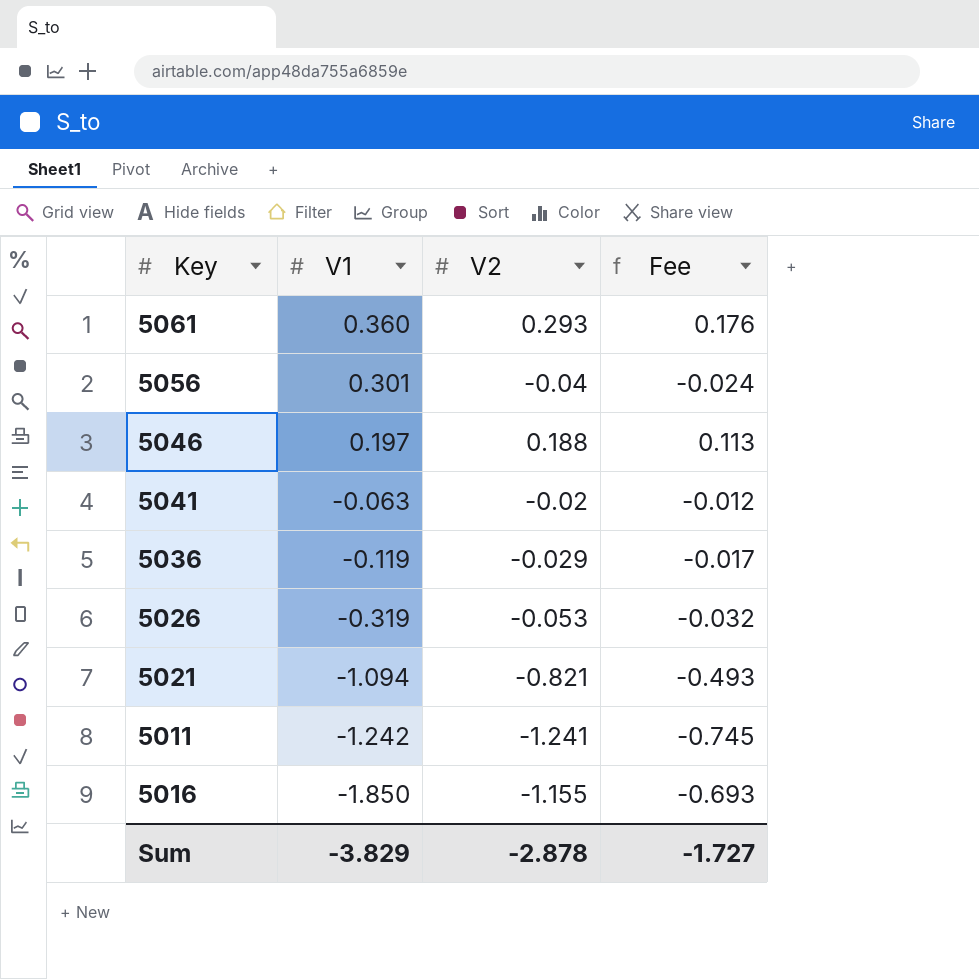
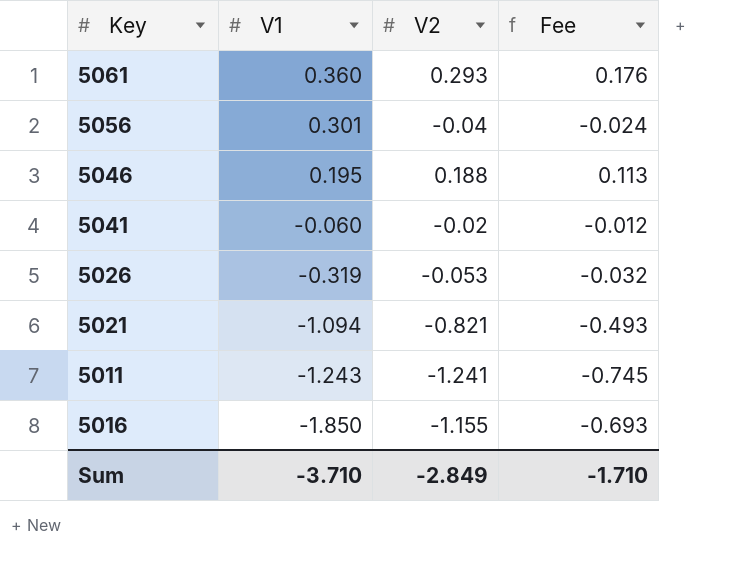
row 5036: -0.119 | -0.029 | -0.017 -> none
5046 | V1: 0.197 -> 0.195
5041 | V1: -0.063 -> -0.060
5011 | V1: -1.242 -> -1.243
Sum | V1: -3.829 -> -3.710
Sum | V2: -2.878 -> -2.849
Sum | Fee: -1.727 -> -1.710

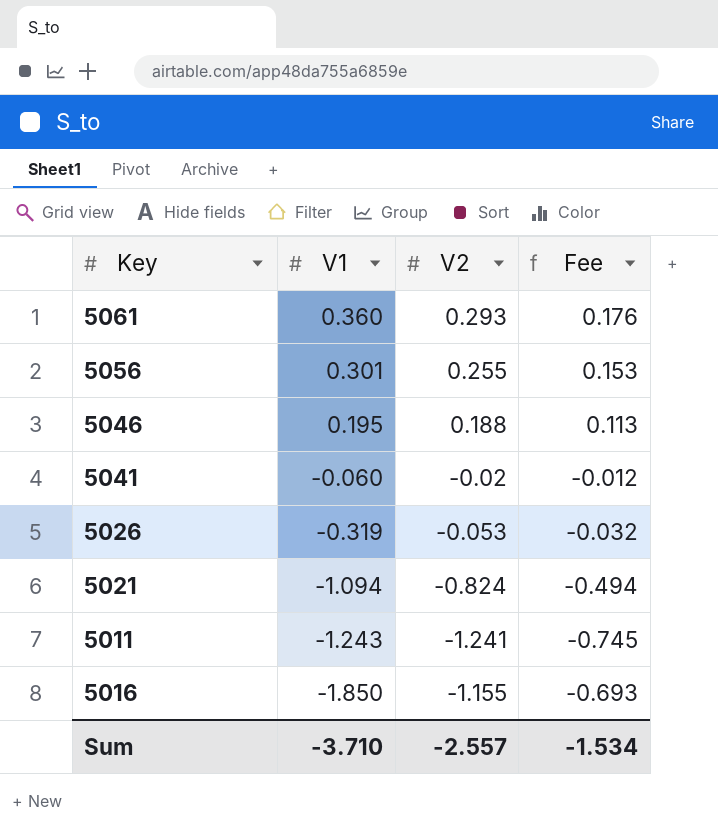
5056 | V2: -0.04 -> 0.255
5056 | Fee: -0.024 -> 0.153
5021 | V2: -0.821 -> -0.824
5021 | Fee: -0.493 -> -0.494
Sum | V2: -2.849 -> -2.557
Sum | Fee: -1.710 -> -1.534

